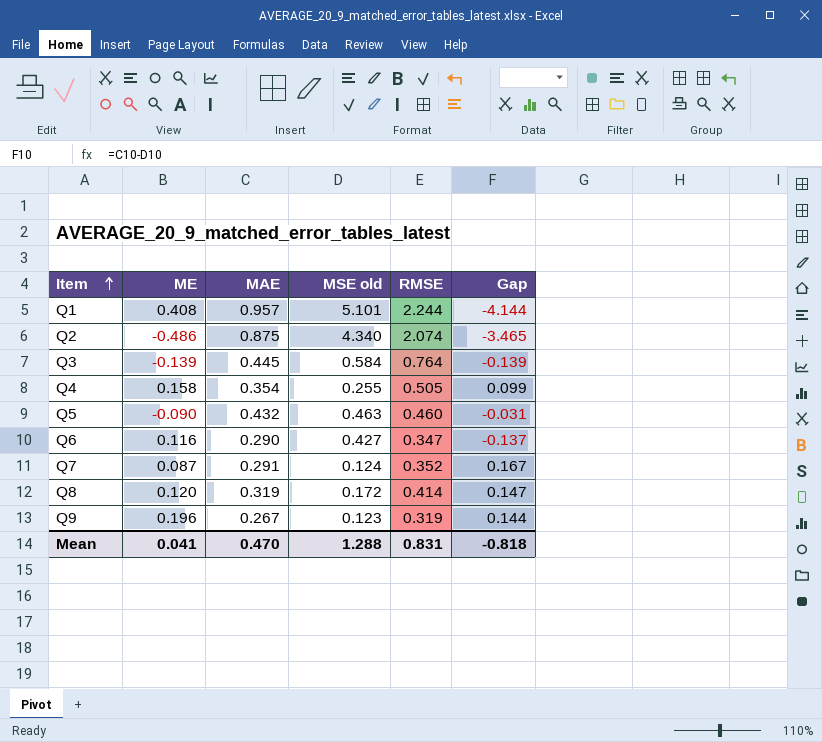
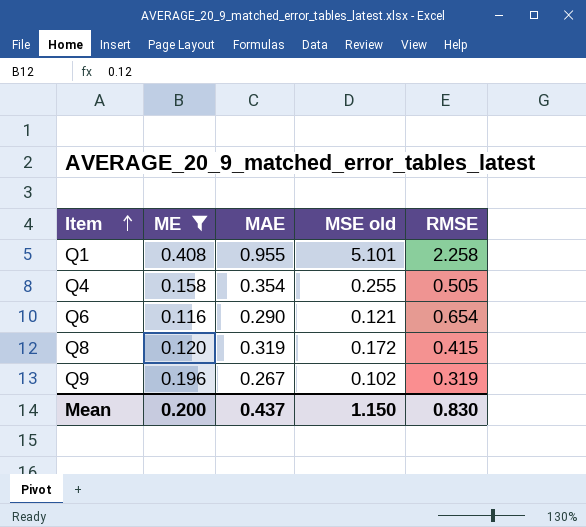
filter: none -> ME >= 0.116
column Gap | formula: [MAE] - [MSE old] -> none
Q1 | MAE: 0.957 -> 0.955
Q1 | RMSE: 2.244 -> 2.258
Q6 | MSE old: 0.427 -> 0.121
Q6 | RMSE: 0.347 -> 0.654
Q8 | RMSE: 0.414 -> 0.415
Q9 | MSE old: 0.123 -> 0.102
Mean | ME: 0.041 -> 0.200
Mean | MAE: 0.470 -> 0.437
Mean | MSE old: 1.288 -> 1.150
Mean | RMSE: 0.831 -> 0.830

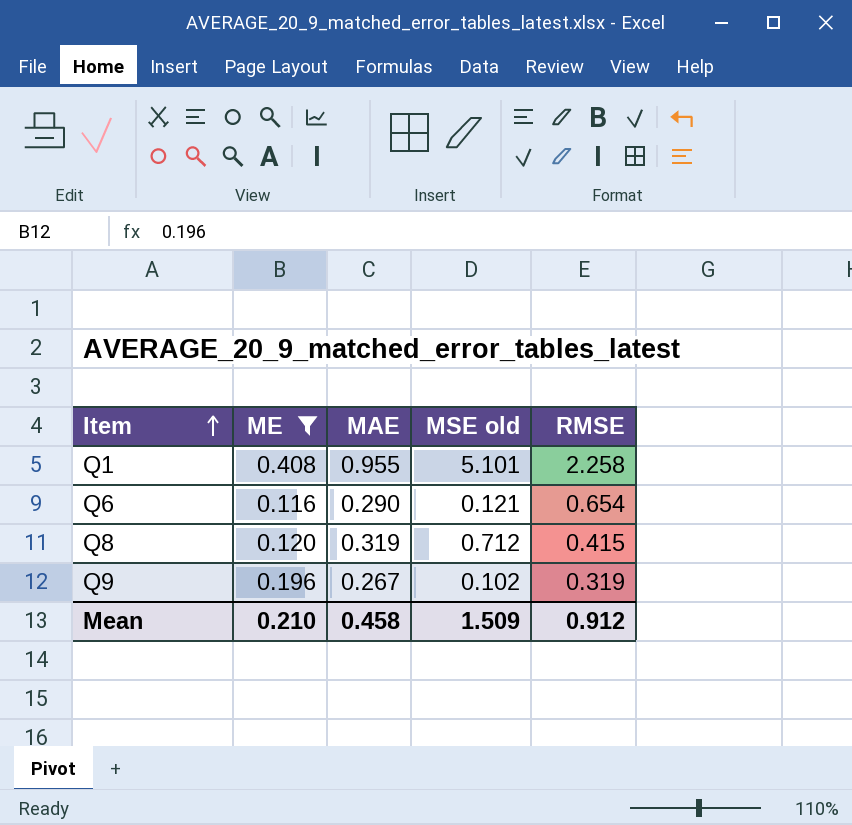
row Q4: 0.158 | 0.354 | 0.255 | 0.505 -> none
Q8 | MSE old: 0.172 -> 0.712
Mean | ME: 0.200 -> 0.210
Mean | MAE: 0.437 -> 0.458
Mean | MSE old: 1.150 -> 1.509
Mean | RMSE: 0.830 -> 0.912

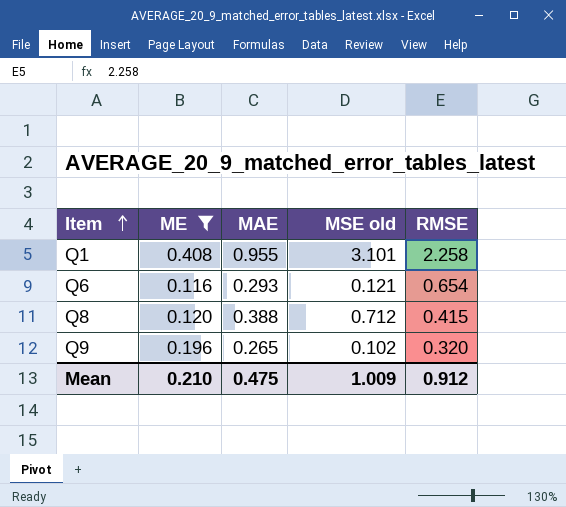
Q1 | MSE old: 5.101 -> 3.101
Q6 | MAE: 0.290 -> 0.293
Q8 | MAE: 0.319 -> 0.388
Q9 | MAE: 0.267 -> 0.265
Q9 | RMSE: 0.319 -> 0.320
Mean | MAE: 0.458 -> 0.475
Mean | MSE old: 1.509 -> 1.009

